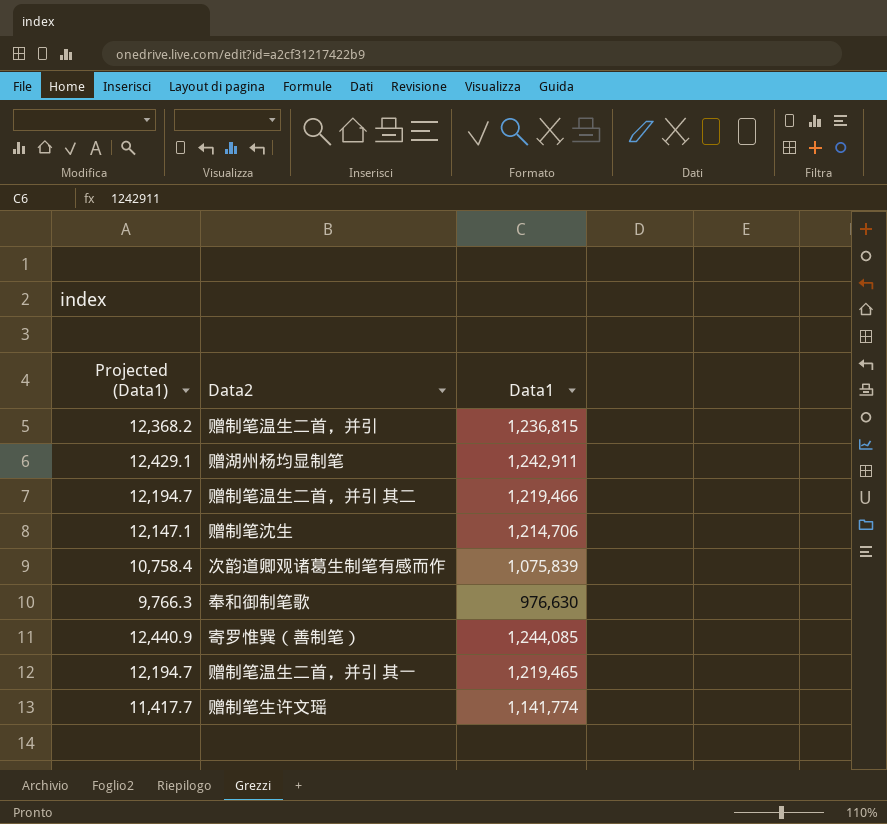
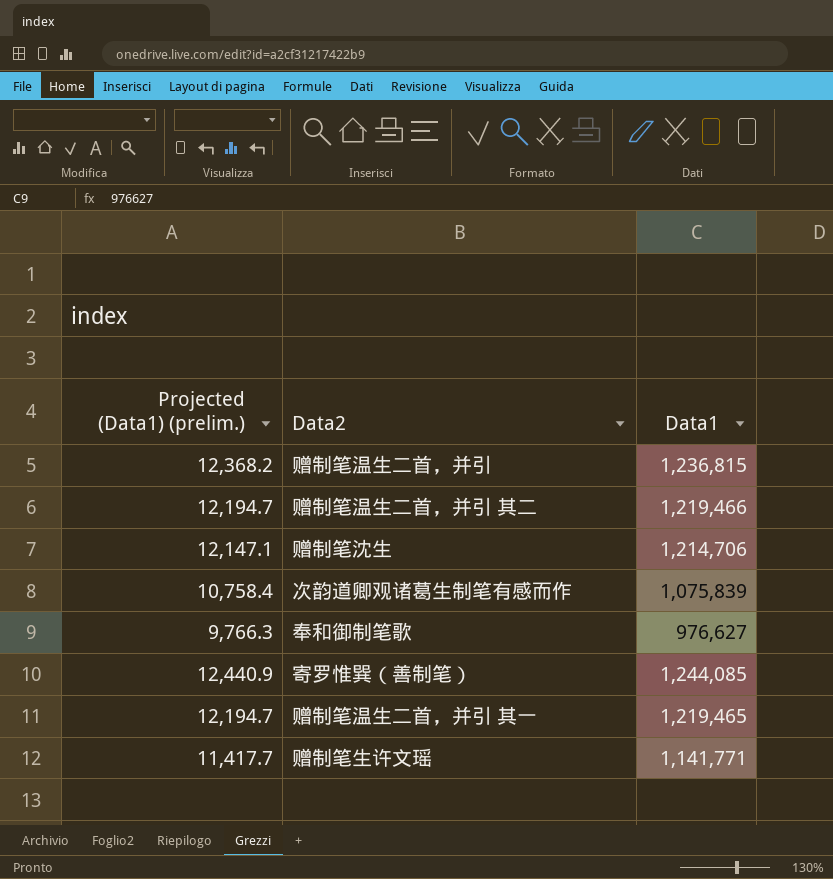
column name: Projected (Data1) -> Projected (Data1) (prelim.)
row 赠湖州杨均显制笔: 12,429.1 | 1,242,911 -> none
奉和御制笔歌 | Data1: 976,630 -> 976,627
赠制笔生许文瑶 | Data1: 1,141,774 -> 1,141,771

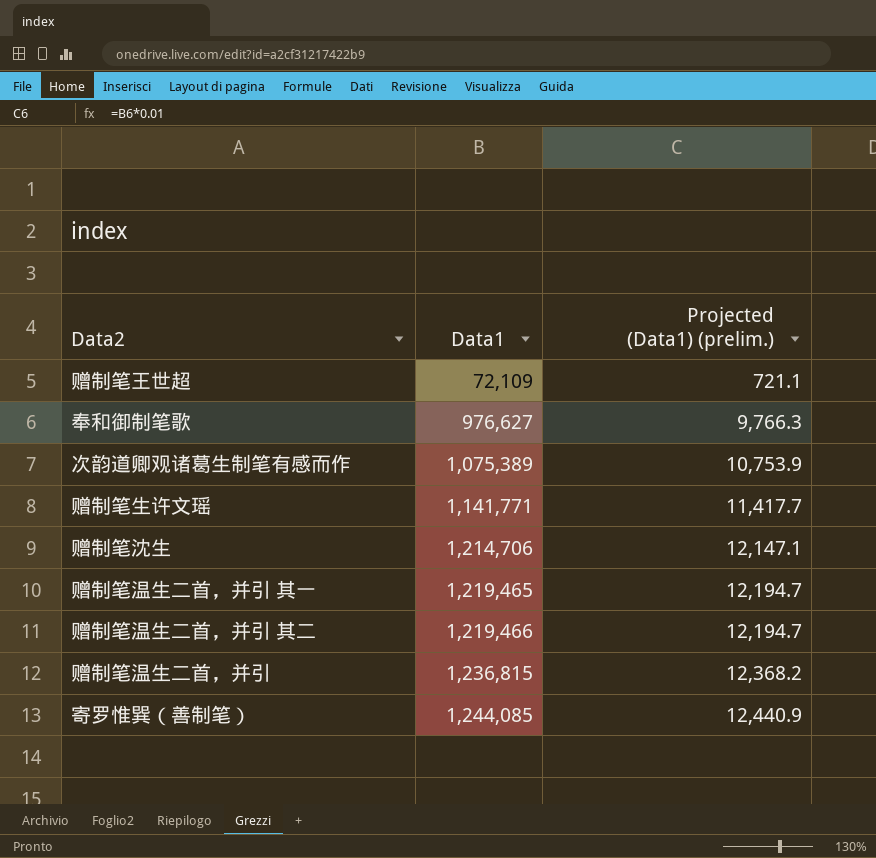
row order: none -> Data1 ascending
column Projected (Data1) (prelim.) | position: 1 -> 3
row 赠制笔王世超: none -> 72,109 | 721.1
次韵道卿观诸葛生制笔有感而作 | Data1: 1,075,839 -> 1,075,389
次韵道卿观诸葛生制笔有感而作 | Projected (Data1) (prelim.): 10,758.4 -> 10,753.9

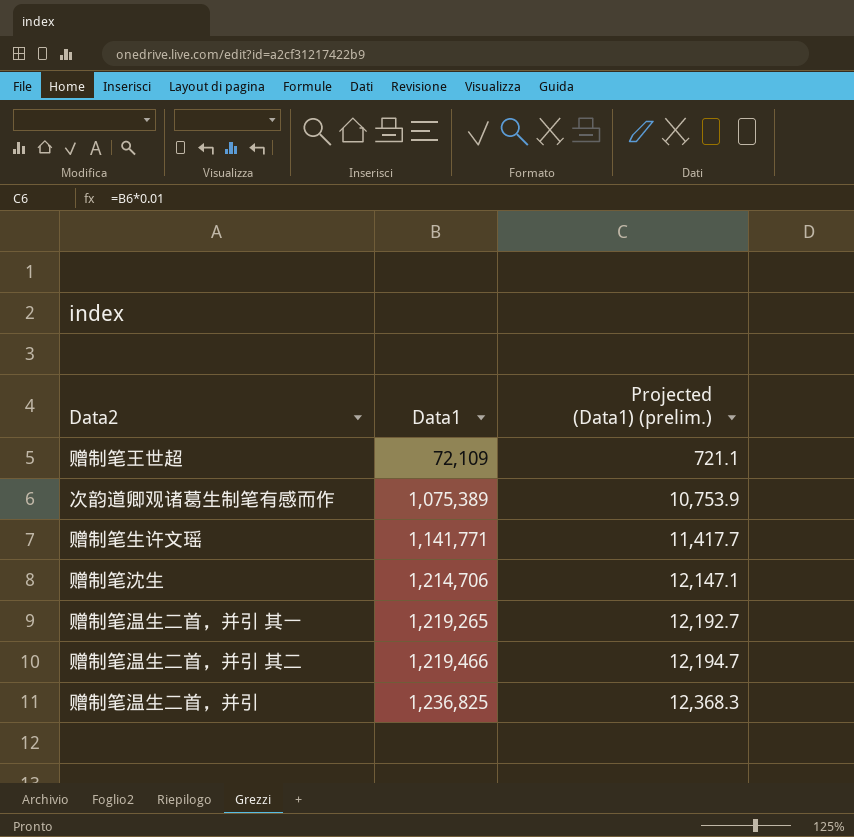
row 奉和御制笔歌: 976,627 | 9,766.3 -> none
row 寄罗惟巽（善制笔）: 1,244,085 | 12,440.9 -> none
赠制笔温生二首，并引 其一 | Data1: 1,219,465 -> 1,219,265
赠制笔温生二首，并引 其一 | Projected (Data1) (prelim.): 12,194.7 -> 12,192.7
赠制笔温生二首，并引 | Data1: 1,236,815 -> 1,236,825
赠制笔温生二首，并引 | Projected (Data1) (prelim.): 12,368.2 -> 12,368.3

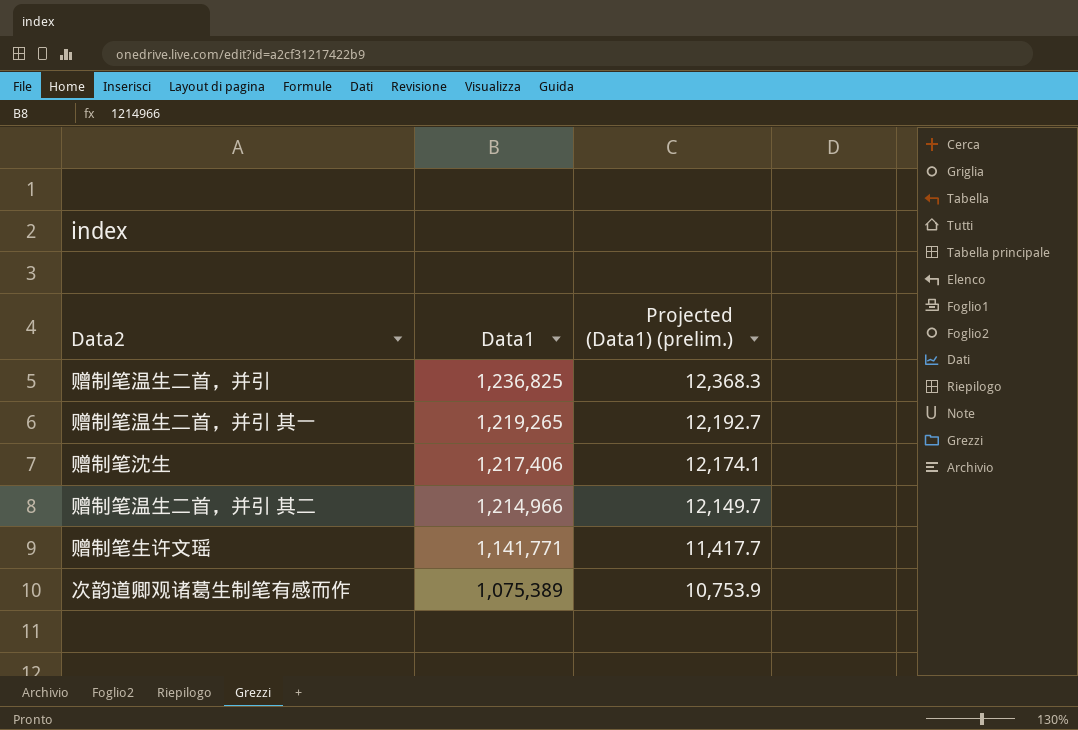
row order: Data1 ascending -> Data1 descending
row 赠制笔王世超: 72,109 | 721.1 -> none
赠制笔沈生 | Data1: 1,214,706 -> 1,217,406
赠制笔沈生 | Projected (Data1) (prelim.): 12,147.1 -> 12,174.1
赠制笔温生二首，并引 其二 | Data1: 1,219,466 -> 1,214,966
赠制笔温生二首，并引 其二 | Projected (Data1) (prelim.): 12,194.7 -> 12,149.7

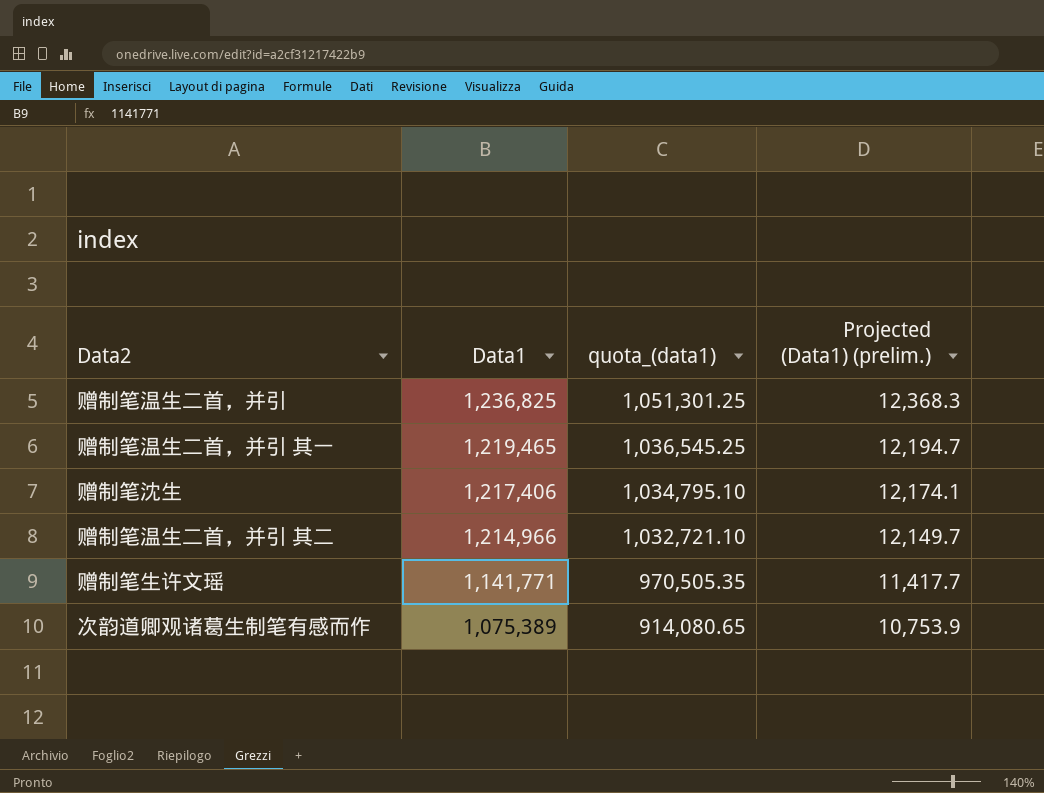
column quota_(data1) | formula: none -> [Data1] * 0.85
赠制笔温生二首，并引 其一 | Data1: 1,219,265 -> 1,219,465
赠制笔温生二首，并引 其一 | Projected (Data1) (prelim.): 12,192.7 -> 12,194.7

